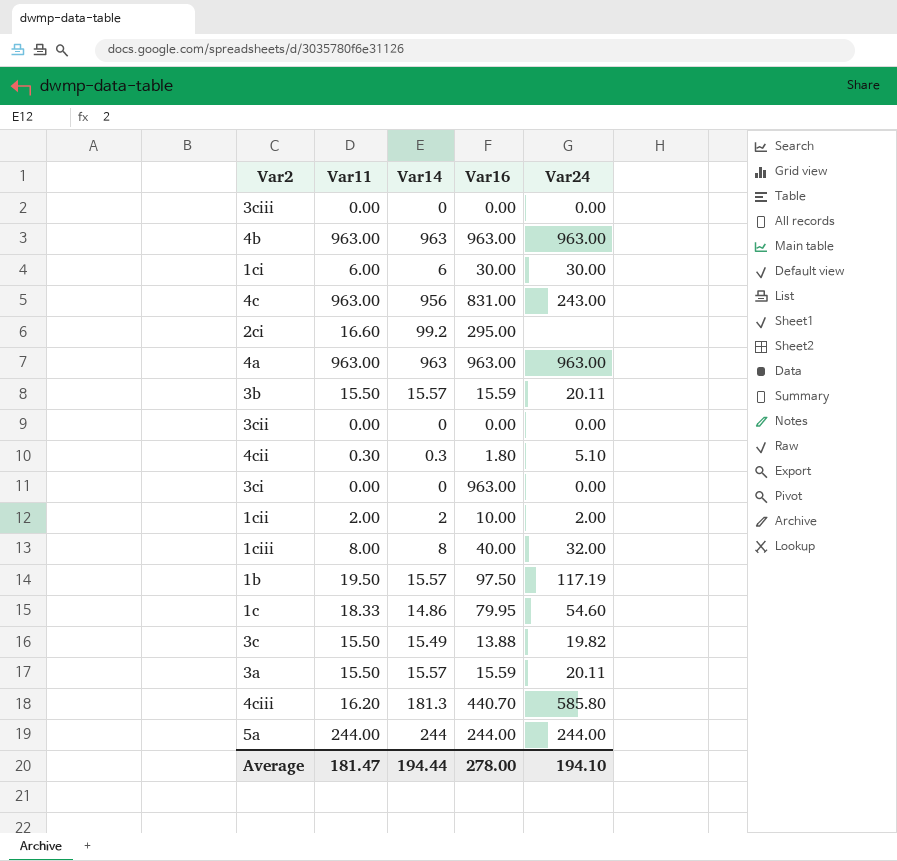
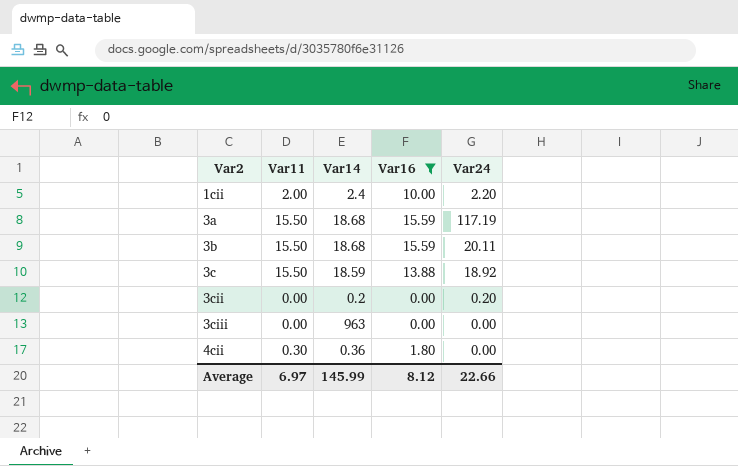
filter: none -> Var16 <= 15.59
row order: none -> Var2 ascending
1cii | Var14: 2 -> 2.4
1cii | Var24: 2.00 -> 2.20
3a | Var14: 15.57 -> 18.68
3a | Var24: 20.11 -> 117.19
3b | Var14: 15.57 -> 18.68
3c | Var14: 15.49 -> 18.59
3c | Var24: 19.82 -> 18.92
3cii | Var14: 0 -> 0.2
3cii | Var24: 0.00 -> 0.20
3ciii | Var14: 0 -> 963
4cii | Var14: 0.3 -> 0.36
4cii | Var24: 5.10 -> 0.00
Average | Var11: 181.47 -> 6.97
Average | Var14: 194.44 -> 145.99
Average | Var16: 278.00 -> 8.12
Average | Var24: 194.10 -> 22.66

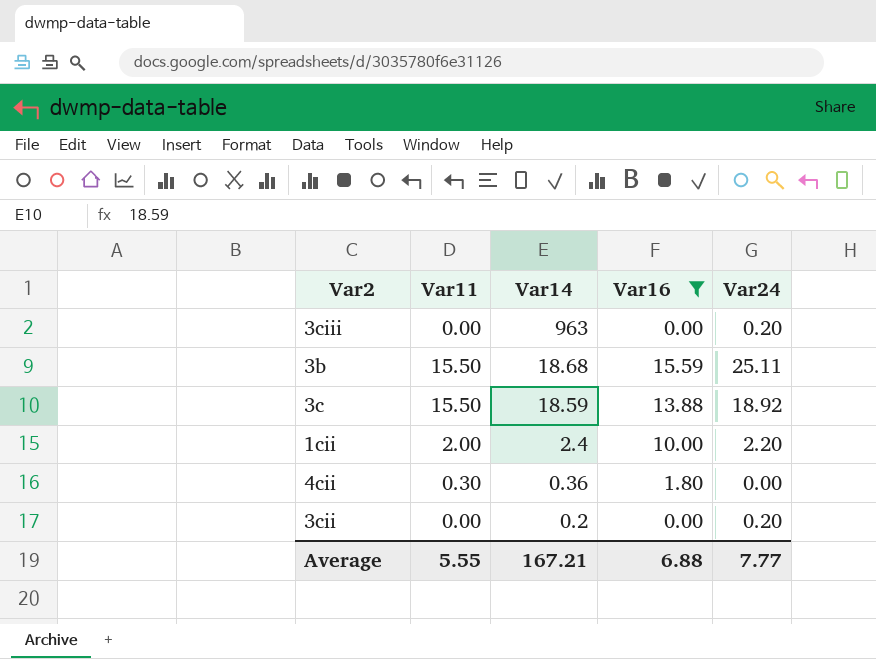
row order: Var2 ascending -> Var14 descending
row 3a: 15.50 | 18.68 | 15.59 | 117.19 -> none
3ciii | Var24: 0.00 -> 0.20
3b | Var24: 20.11 -> 25.11
Average | Var11: 6.97 -> 5.55
Average | Var14: 145.99 -> 167.21
Average | Var16: 8.12 -> 6.88
Average | Var24: 22.66 -> 7.77

